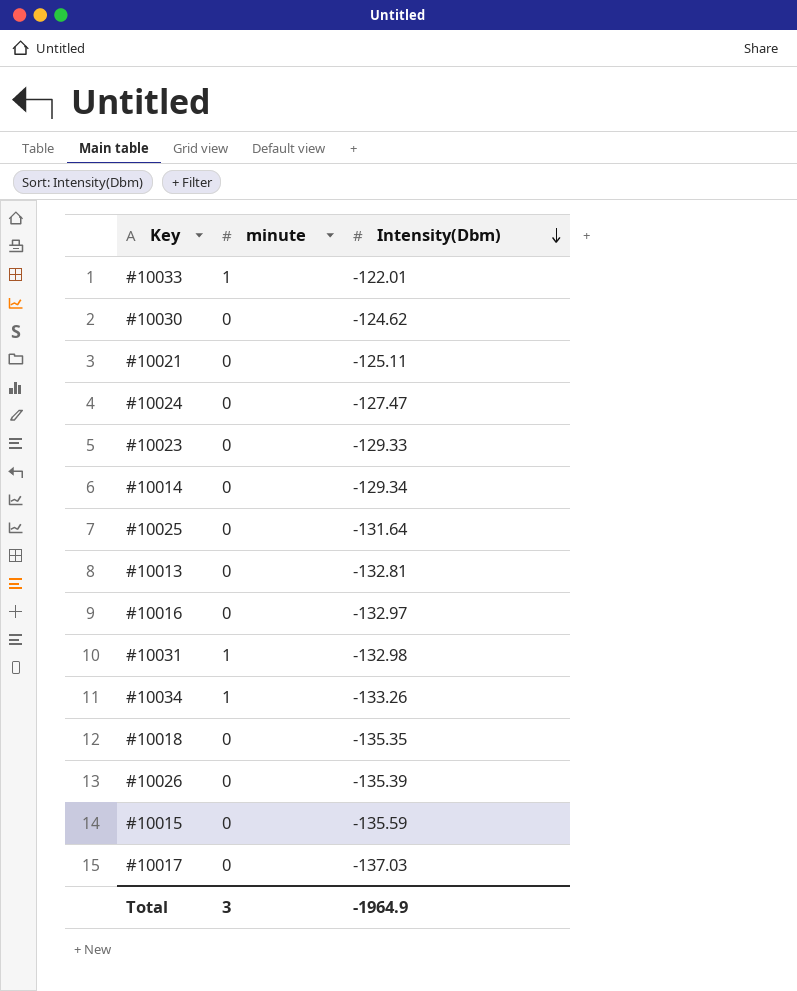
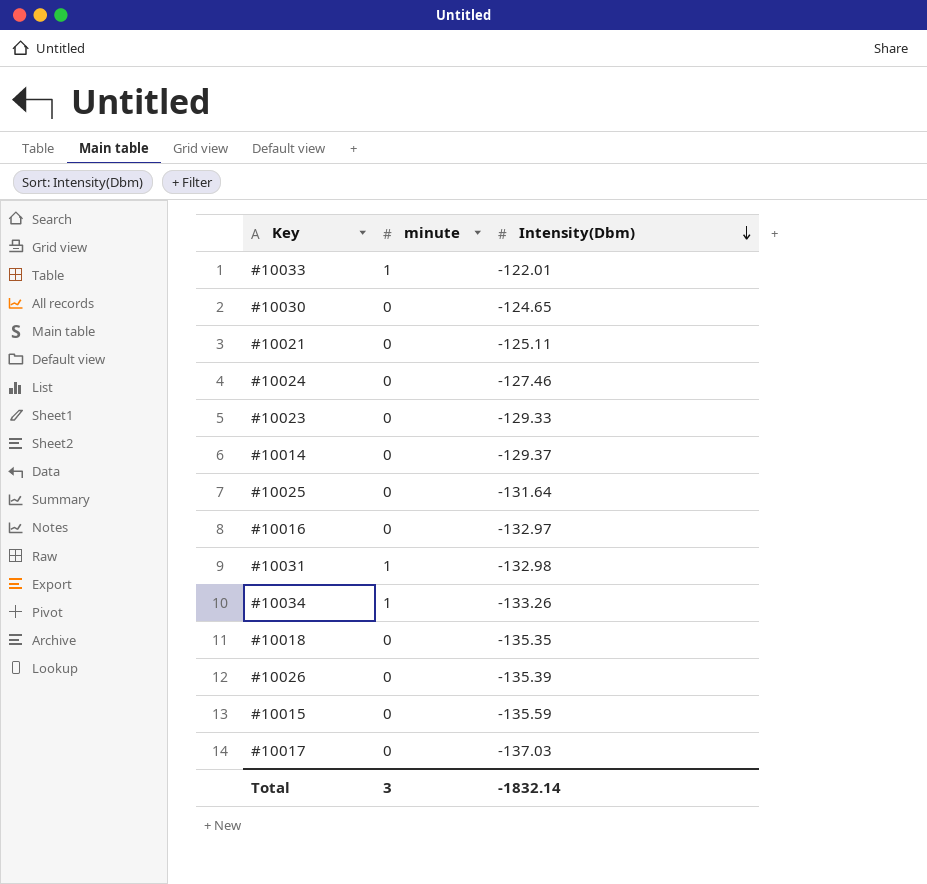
row #10013: 0 | -132.81 -> none
#10030 | Intensity(Dbm): -124.62 -> -124.65
#10024 | Intensity(Dbm): -127.47 -> -127.46
#10014 | Intensity(Dbm): -129.34 -> -129.37
Total | Intensity(Dbm): -1964.9 -> -1832.14

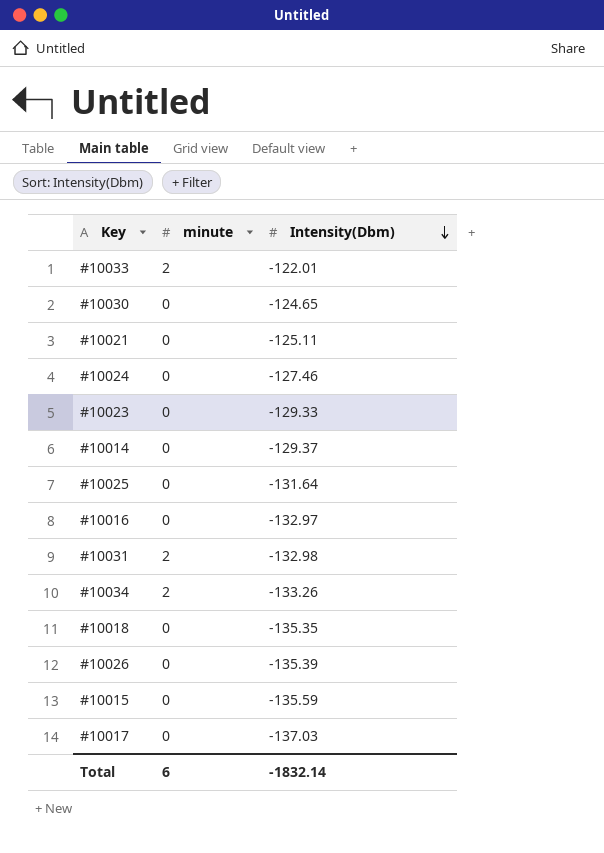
#10033 | minute: 1 -> 2
#10031 | minute: 1 -> 2
#10034 | minute: 1 -> 2
Total | minute: 3 -> 6

